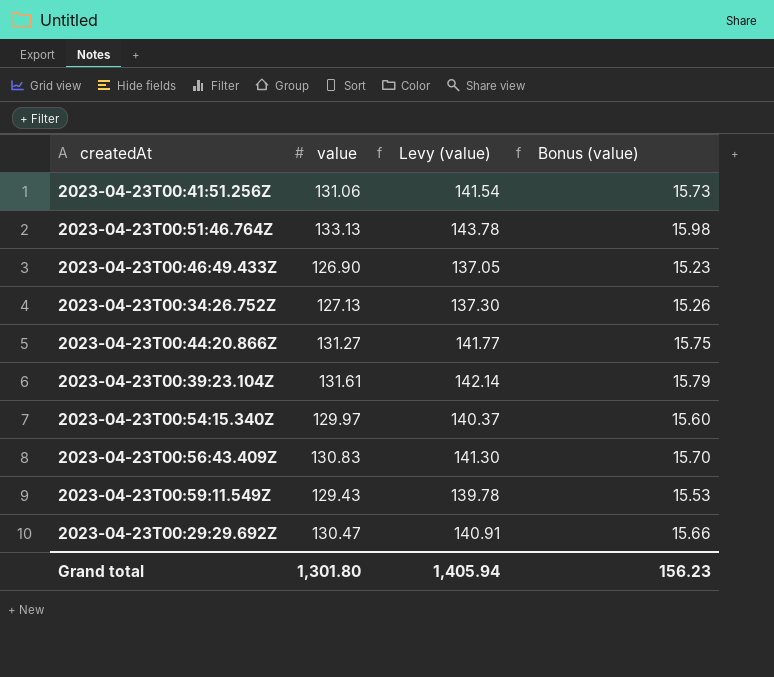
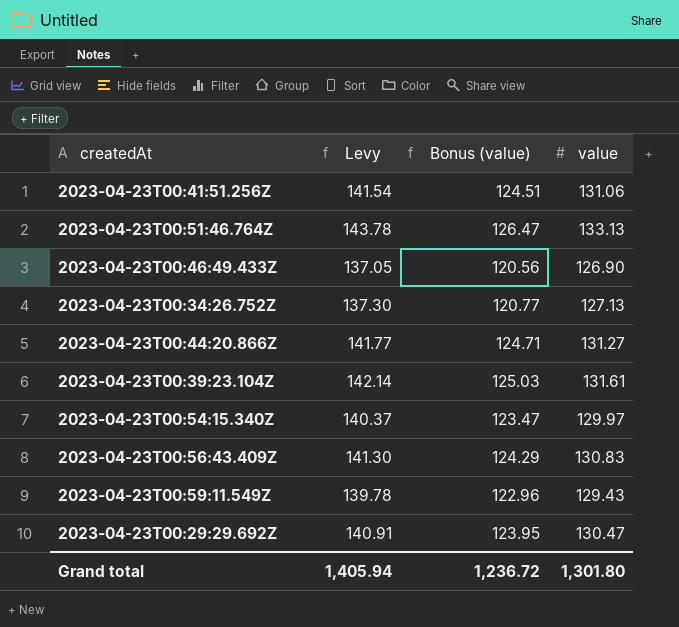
column name: Levy (value) -> Levy
column Bonus (value) | formula: [value] * 0.12 -> [value] * 0.95
column value | position: 2 -> 4
Grand total | Bonus (value): 156.23 -> 1,236.72

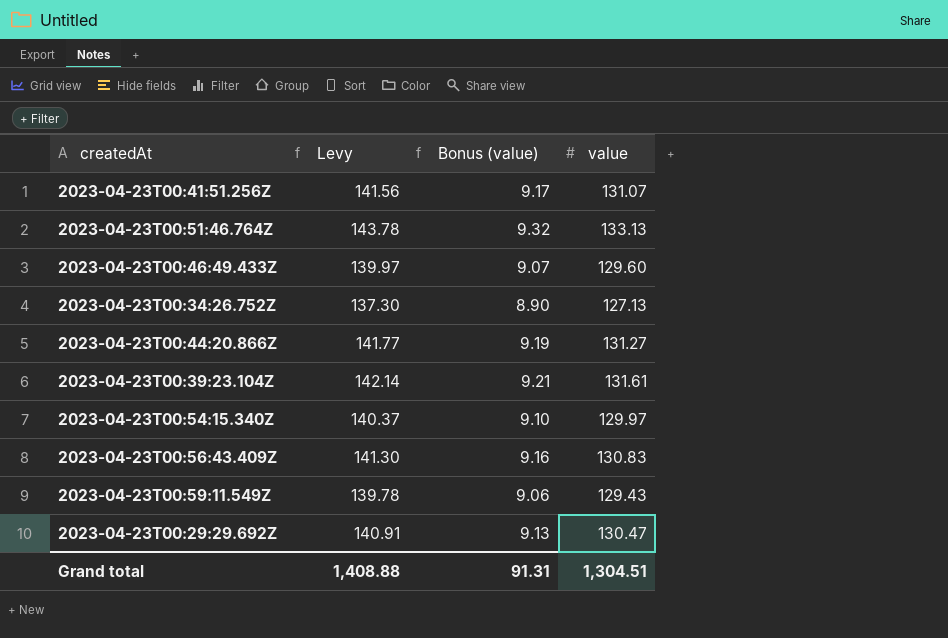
column Bonus (value) | formula: [value] * 0.95 -> [value] * 0.07
2023-04-23T00:41:51.256Z | Levy: 141.54 -> 141.56
2023-04-23T00:41:51.256Z | value: 131.06 -> 131.07
2023-04-23T00:46:49.433Z | Levy: 137.05 -> 139.97
2023-04-23T00:46:49.433Z | value: 126.90 -> 129.60
Grand total | Levy: 1,405.94 -> 1,408.88
Grand total | Bonus (value): 1,236.72 -> 91.31
Grand total | value: 1,301.80 -> 1,304.51

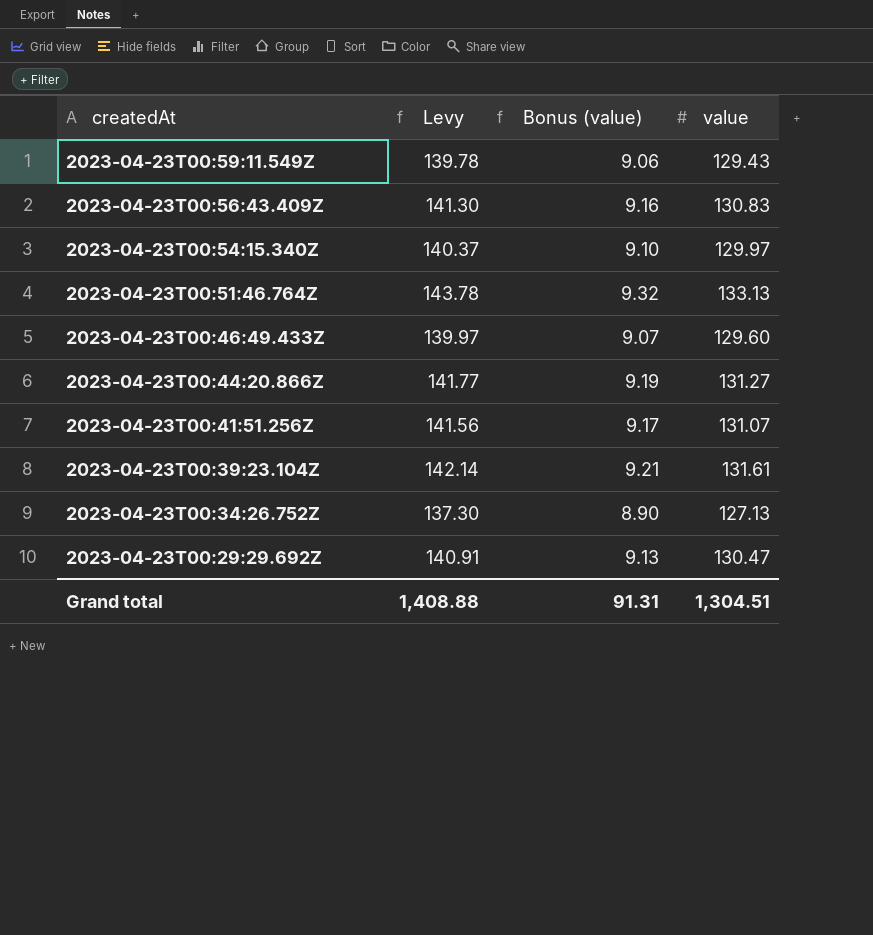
row order: none -> createdAt descending

